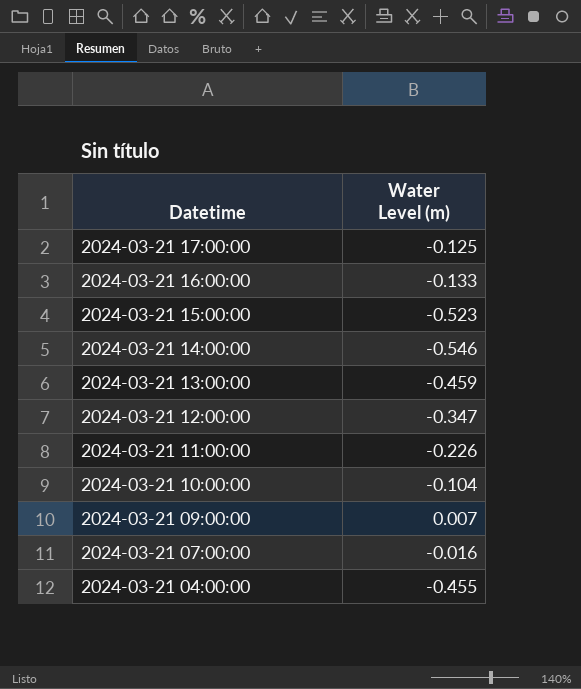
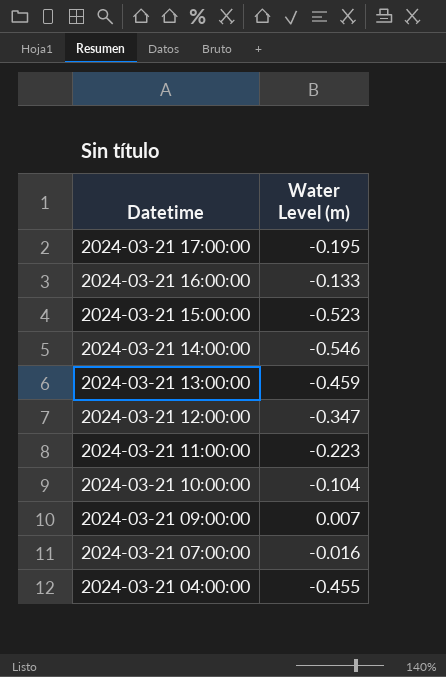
2024-03-21 17:00:00 | Water Level (m): -0.125 -> -0.195
2024-03-21 11:00:00 | Water Level (m): -0.226 -> -0.223

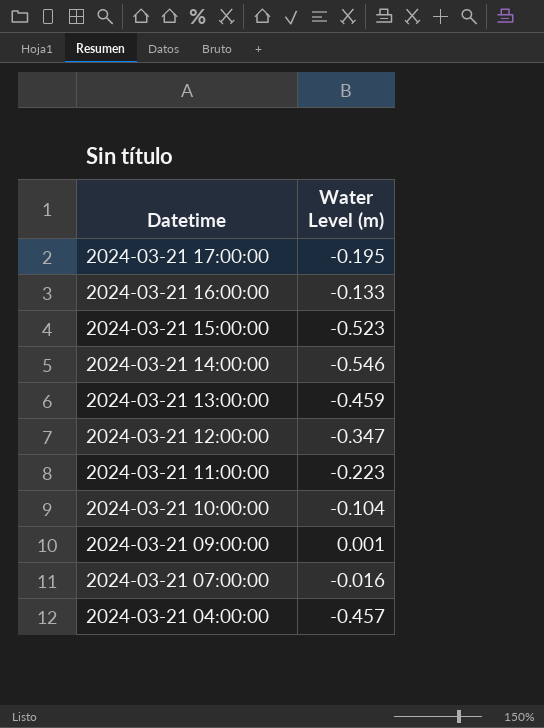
2024-03-21 09:00:00 | Water Level (m): 0.007 -> 0.001
2024-03-21 04:00:00 | Water Level (m): -0.455 -> -0.457

